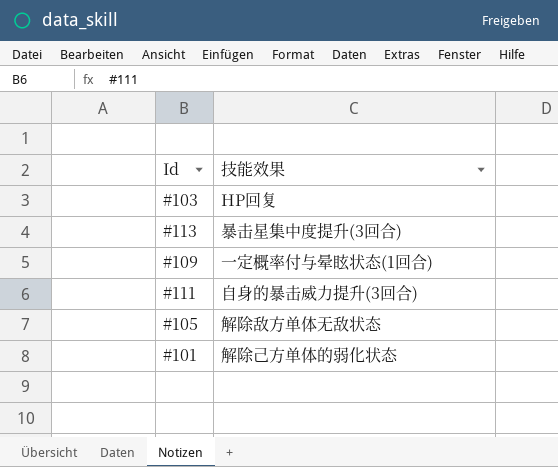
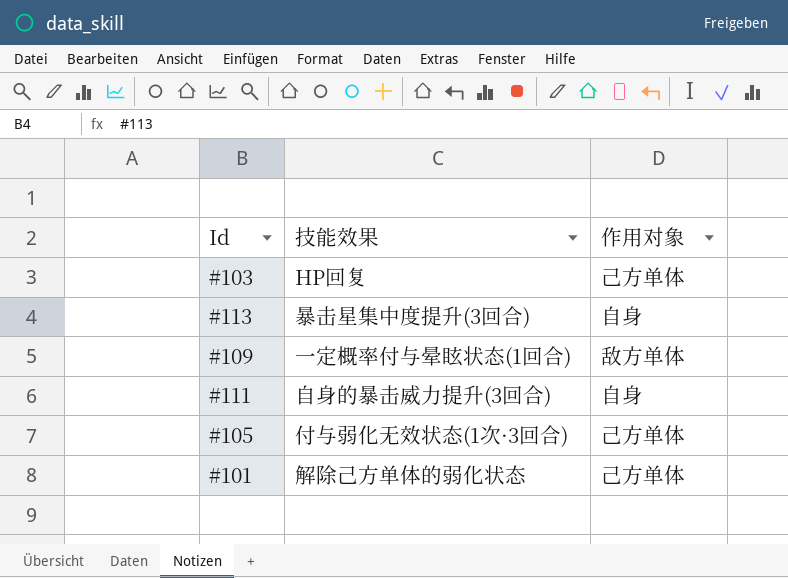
column 作用对象 | position: none -> 3
#105 | 技能效果: 解除敌方单体无敌状态 -> 付与弱化无效状态(1次·3回合)

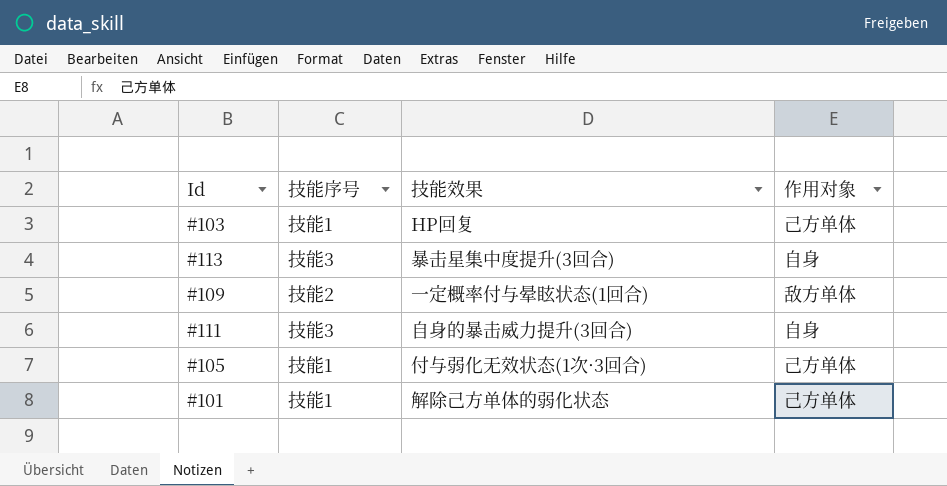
column 技能序号 | position: none -> 2

